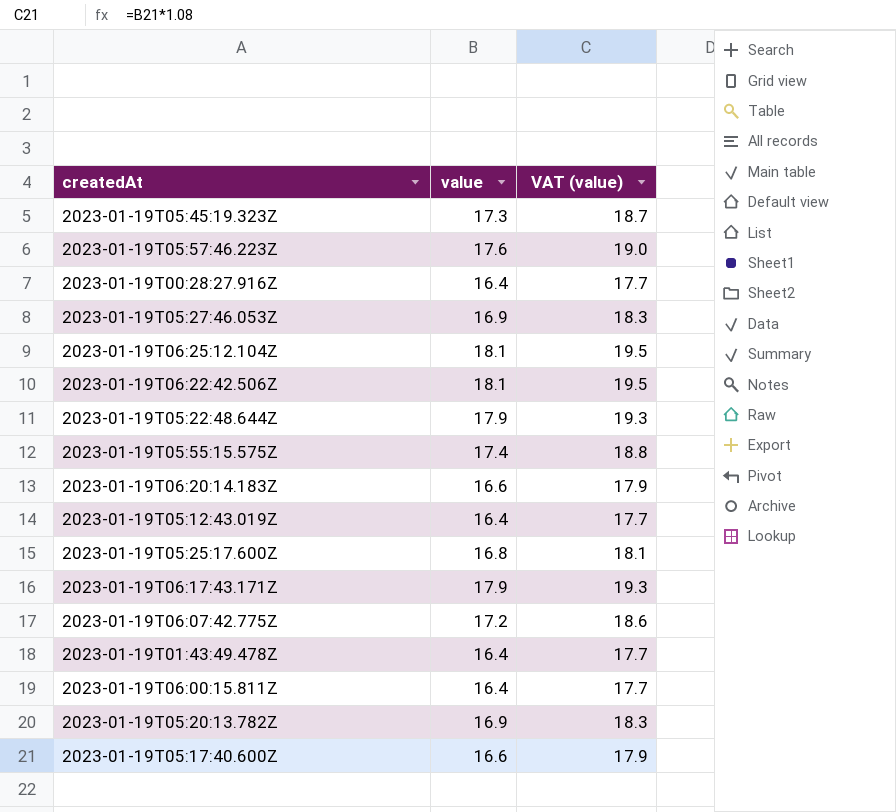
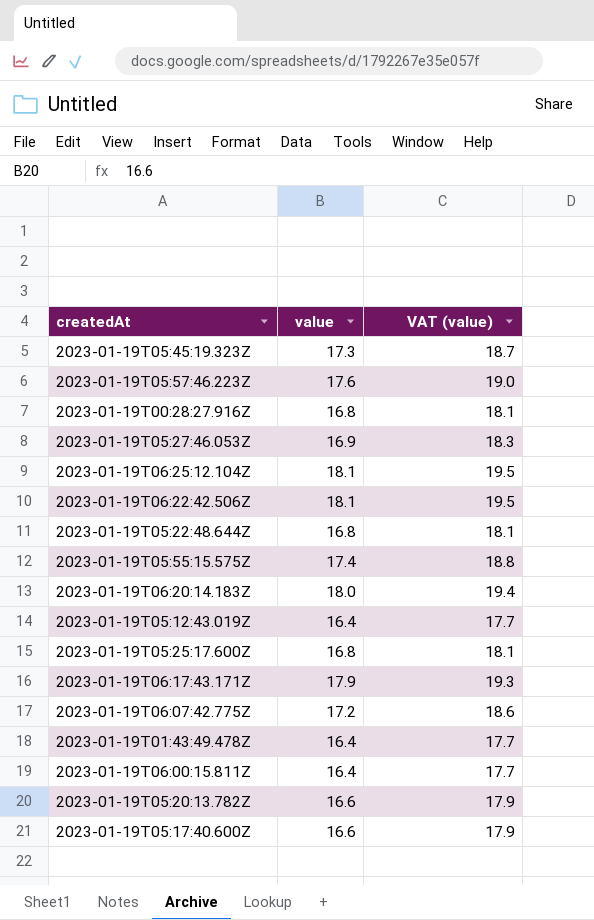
2023-01-19T00:28:27.916Z | value: 16.4 -> 16.8
2023-01-19T00:28:27.916Z | VAT (value): 17.7 -> 18.1
2023-01-19T05:22:48.644Z | value: 17.9 -> 16.8
2023-01-19T05:22:48.644Z | VAT (value): 19.3 -> 18.1
2023-01-19T06:20:14.183Z | value: 16.6 -> 18.0
2023-01-19T06:20:14.183Z | VAT (value): 17.9 -> 19.4
2023-01-19T05:20:13.782Z | value: 16.9 -> 16.6
2023-01-19T05:20:13.782Z | VAT (value): 18.3 -> 17.9

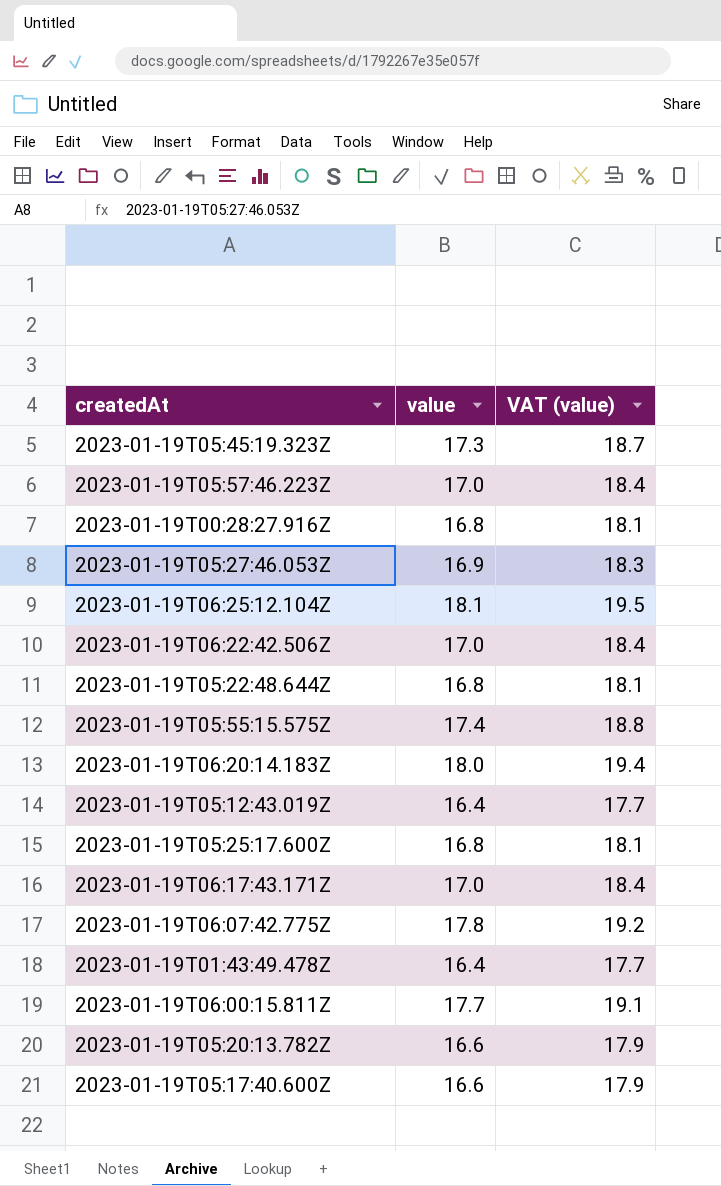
2023-01-19T05:57:46.223Z | value: 17.6 -> 17.0
2023-01-19T05:57:46.223Z | VAT (value): 19.0 -> 18.4
2023-01-19T06:22:42.506Z | value: 18.1 -> 17.0
2023-01-19T06:22:42.506Z | VAT (value): 19.5 -> 18.4
2023-01-19T06:17:43.171Z | value: 17.9 -> 17.0
2023-01-19T06:17:43.171Z | VAT (value): 19.3 -> 18.4
2023-01-19T06:07:42.775Z | value: 17.2 -> 17.8
2023-01-19T06:07:42.775Z | VAT (value): 18.6 -> 19.2
2023-01-19T06:00:15.811Z | value: 16.4 -> 17.7
2023-01-19T06:00:15.811Z | VAT (value): 17.7 -> 19.1

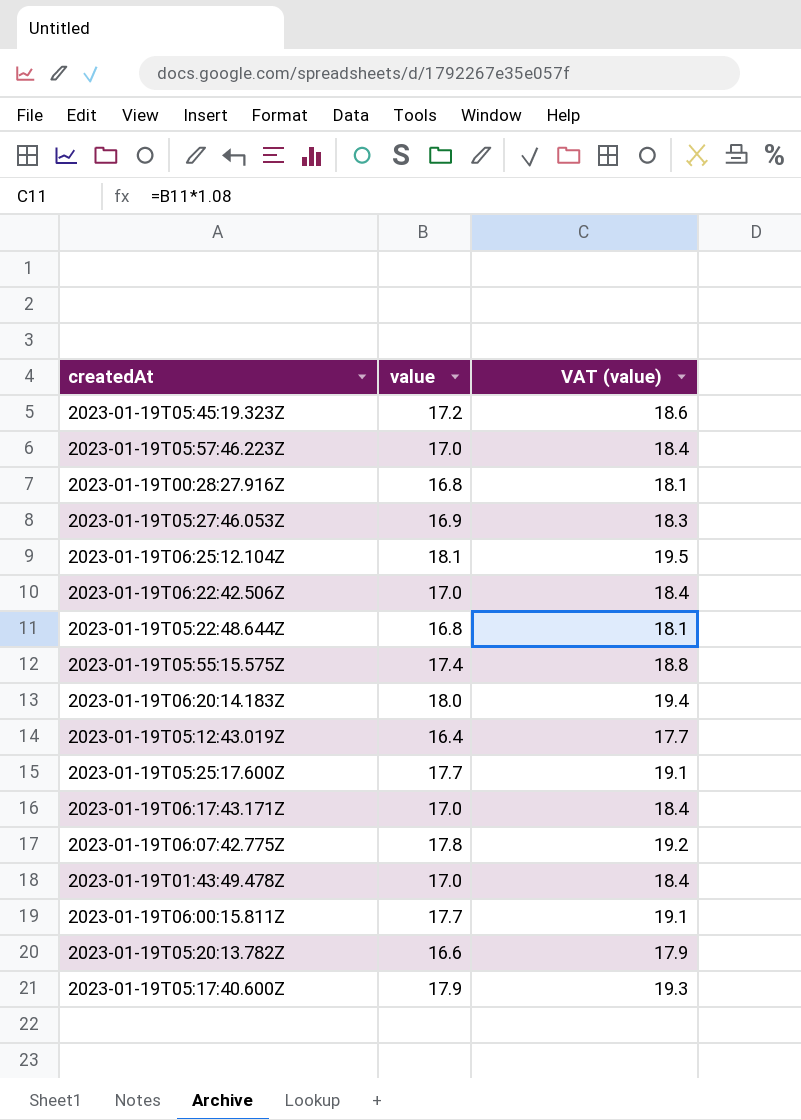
2023-01-19T05:45:19.323Z | value: 17.3 -> 17.2
2023-01-19T05:45:19.323Z | VAT (value): 18.7 -> 18.6
2023-01-19T05:25:17.600Z | value: 16.8 -> 17.7
2023-01-19T05:25:17.600Z | VAT (value): 18.1 -> 19.1
2023-01-19T01:43:49.478Z | value: 16.4 -> 17.0
2023-01-19T01:43:49.478Z | VAT (value): 17.7 -> 18.4
2023-01-19T05:17:40.600Z | value: 16.6 -> 17.9
2023-01-19T05:17:40.600Z | VAT (value): 17.9 -> 19.3

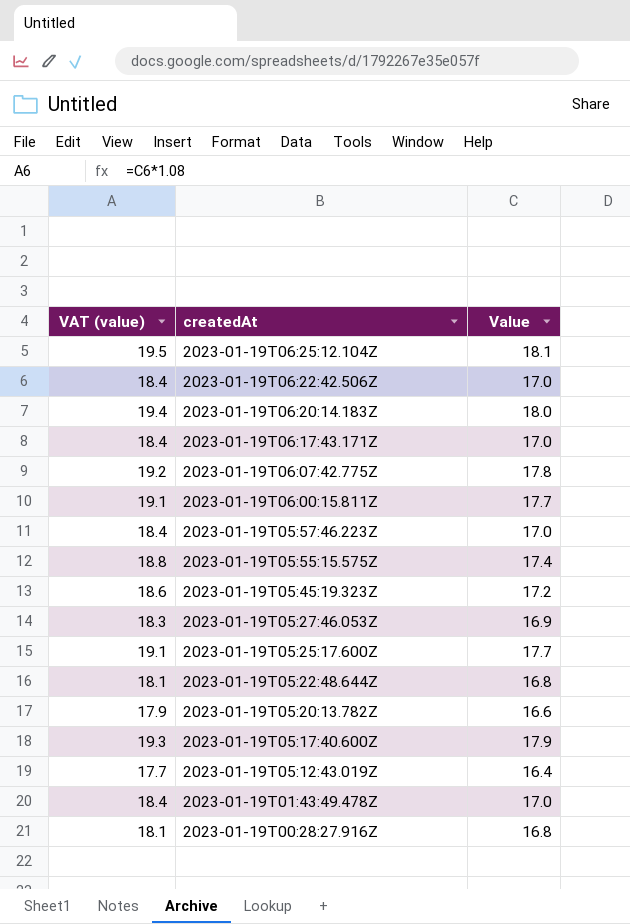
row order: none -> createdAt descending
column VAT (value) | position: 3 -> 1
column name: value -> Value

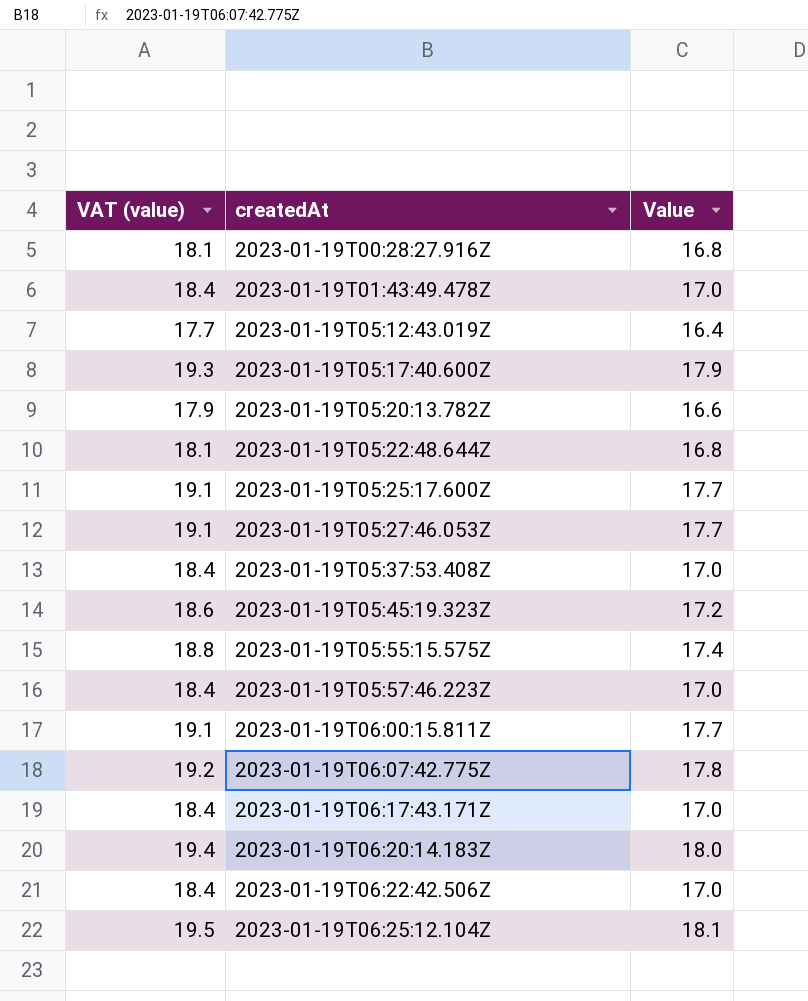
row order: createdAt descending -> createdAt ascending
2023-01-19T05:27:46.053Z | VAT (value): 18.3 -> 19.1
2023-01-19T05:27:46.053Z | Value: 16.9 -> 17.7
row 2023-01-19T05:37:53.408Z: none -> 18.4 | 17.0

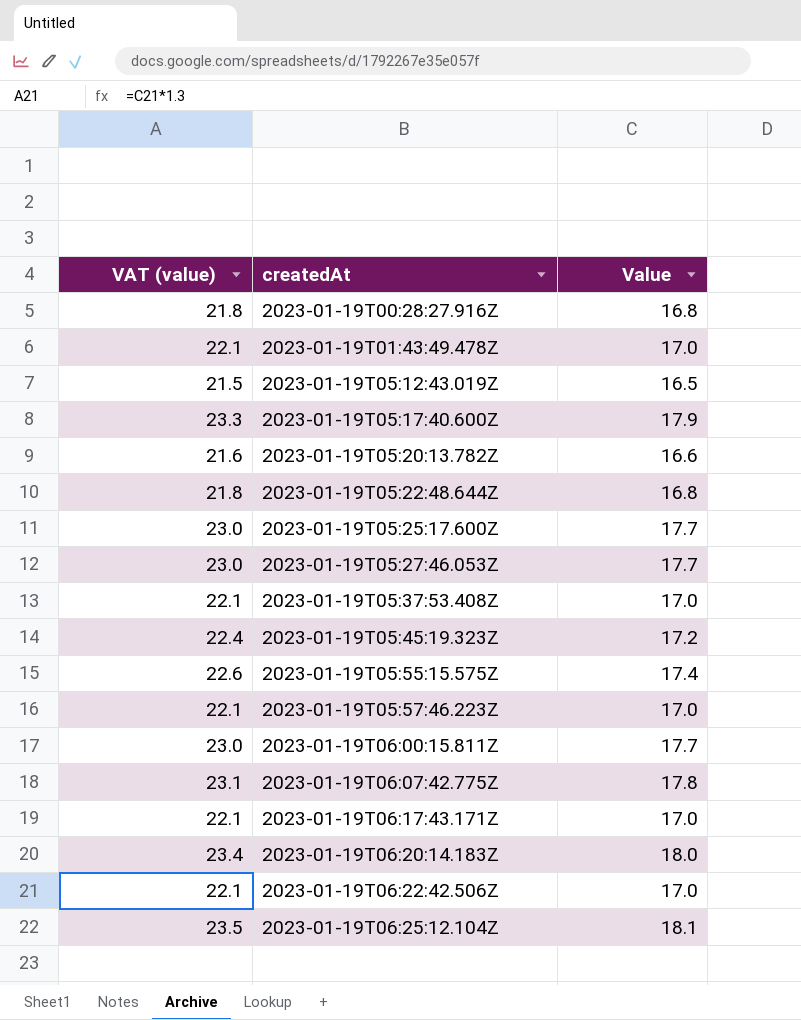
column VAT (value) | formula: [Value] * 1.08 -> [Value] * 1.3
2023-01-19T05:12:43.019Z | Value: 16.4 -> 16.5

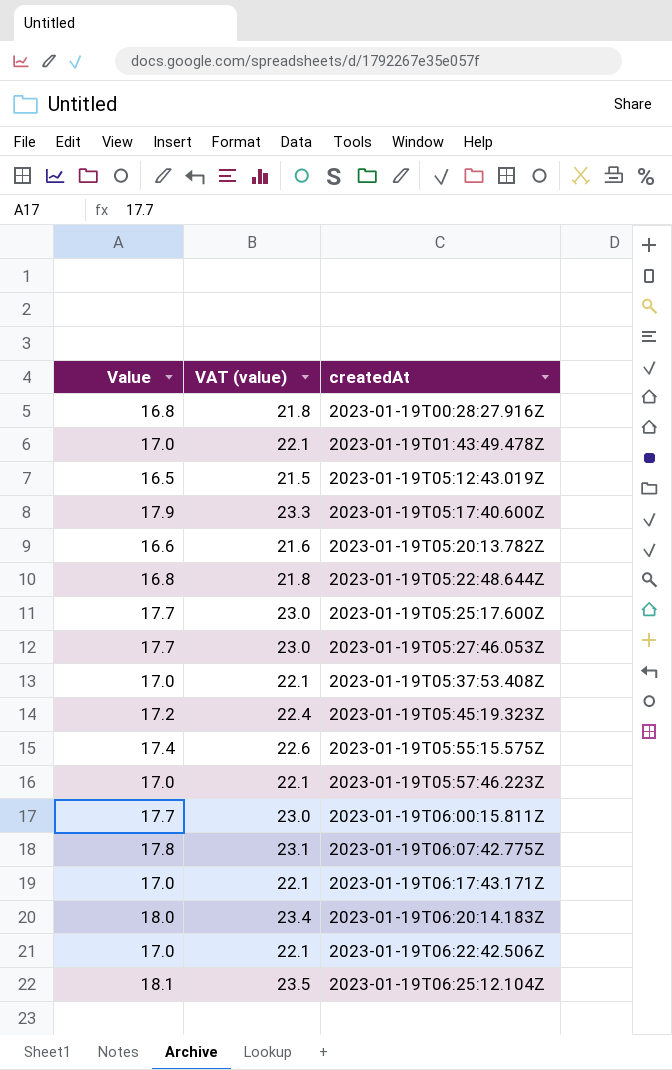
column Value | position: 3 -> 1

